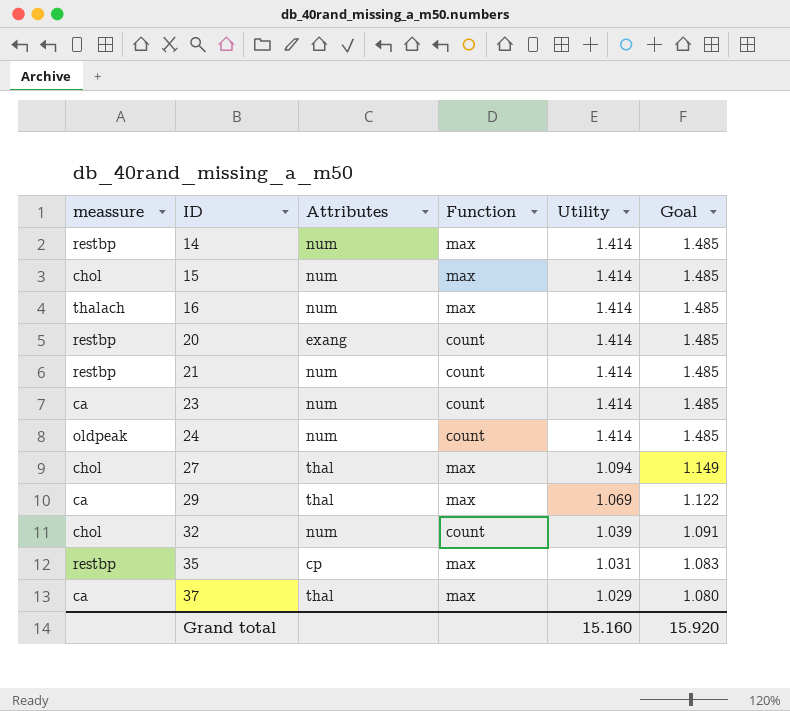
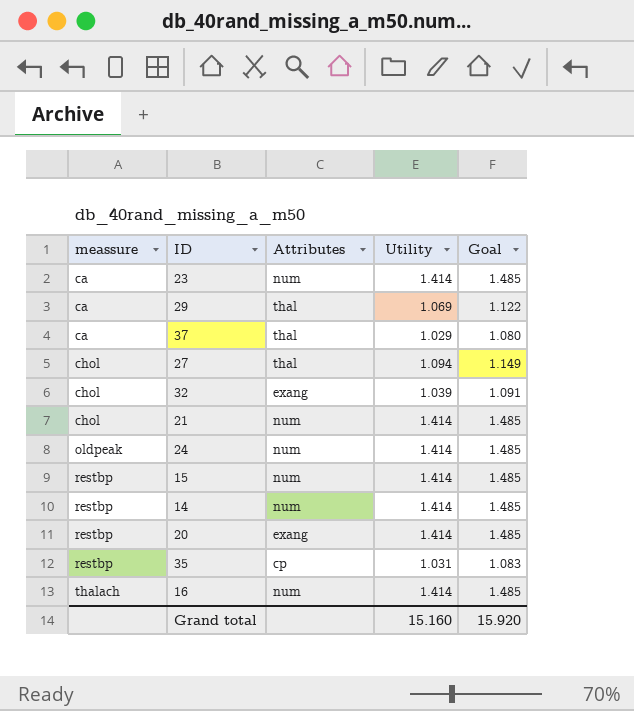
row order: ID ascending -> meassure ascending
column Function | position: 4 -> none
32 | Attributes: num -> exang
21 | meassure: restbp -> chol
15 | meassure: chol -> restbp

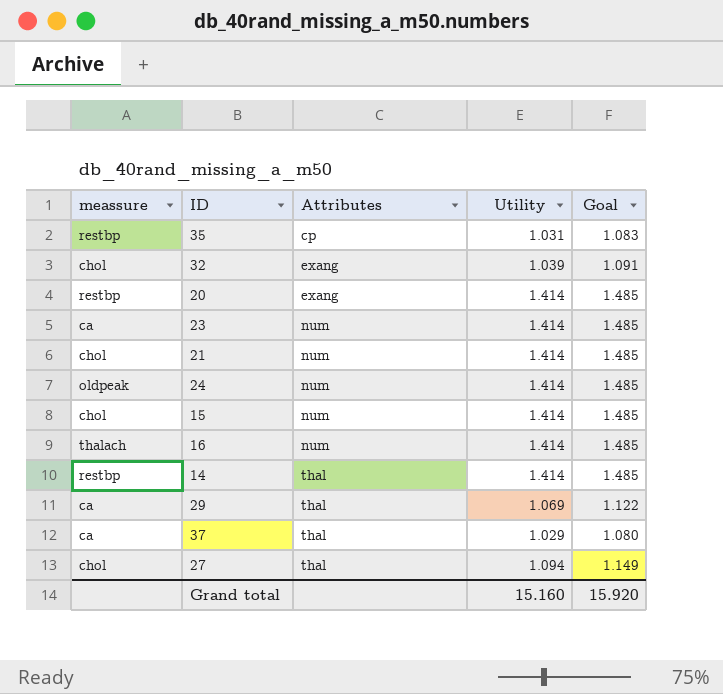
row order: meassure ascending -> Attributes ascending
15 | meassure: restbp -> chol
14 | Attributes: num -> thal

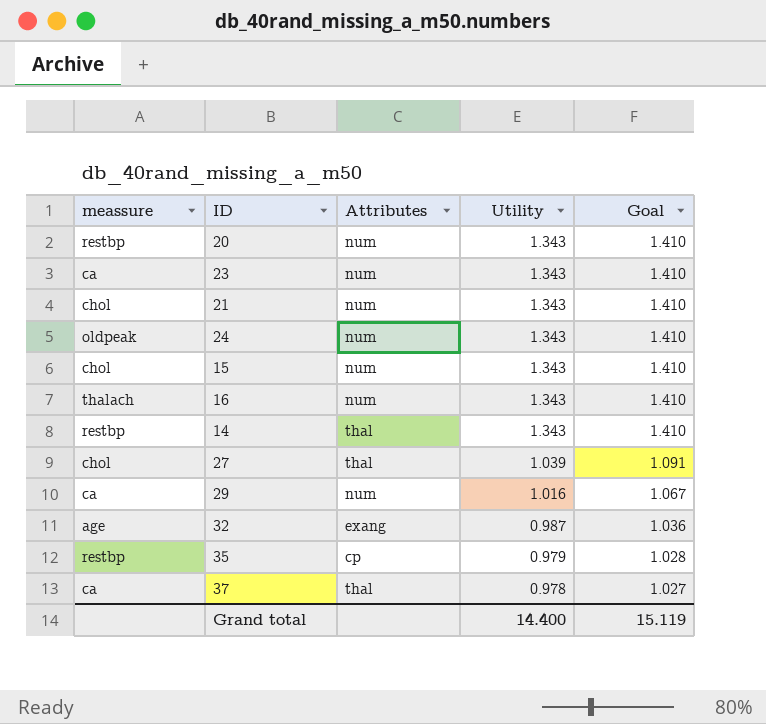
row order: Attributes ascending -> Utility descending
20 | Attributes: exang -> num
20 | Utility: 1.414 -> 1.343
20 | Goal: 1.485 -> 1.410
23 | Utility: 1.414 -> 1.343
23 | Goal: 1.485 -> 1.410
21 | Utility: 1.414 -> 1.343
21 | Goal: 1.485 -> 1.410
24 | Utility: 1.414 -> 1.343
24 | Goal: 1.485 -> 1.410
15 | Utility: 1.414 -> 1.343
15 | Goal: 1.485 -> 1.410
16 | Utility: 1.414 -> 1.343
16 | Goal: 1.485 -> 1.410
14 | Utility: 1.414 -> 1.343
14 | Goal: 1.485 -> 1.410
27 | Utility: 1.094 -> 1.039
27 | Goal: 1.149 -> 1.091
29 | Attributes: thal -> num
29 | Utility: 1.069 -> 1.016
29 | Goal: 1.122 -> 1.067
32 | meassure: chol -> age
32 | Utility: 1.039 -> 0.987
32 | Goal: 1.091 -> 1.036
35 | Utility: 1.031 -> 0.979
35 | Goal: 1.083 -> 1.028
37 | Utility: 1.029 -> 0.978
37 | Goal: 1.080 -> 1.027
Grand total | Utility: 15.160 -> 14.400
Grand total | Goal: 15.920 -> 15.119

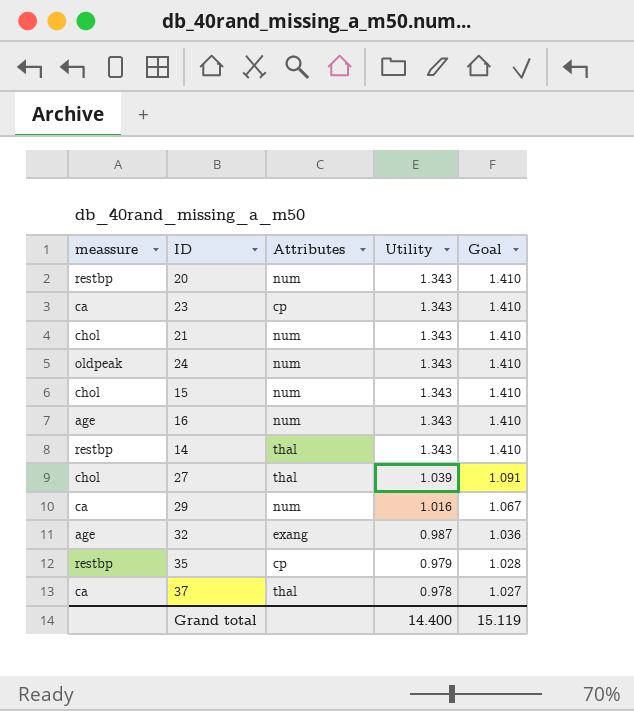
23 | Attributes: num -> cp
16 | meassure: thalach -> age

